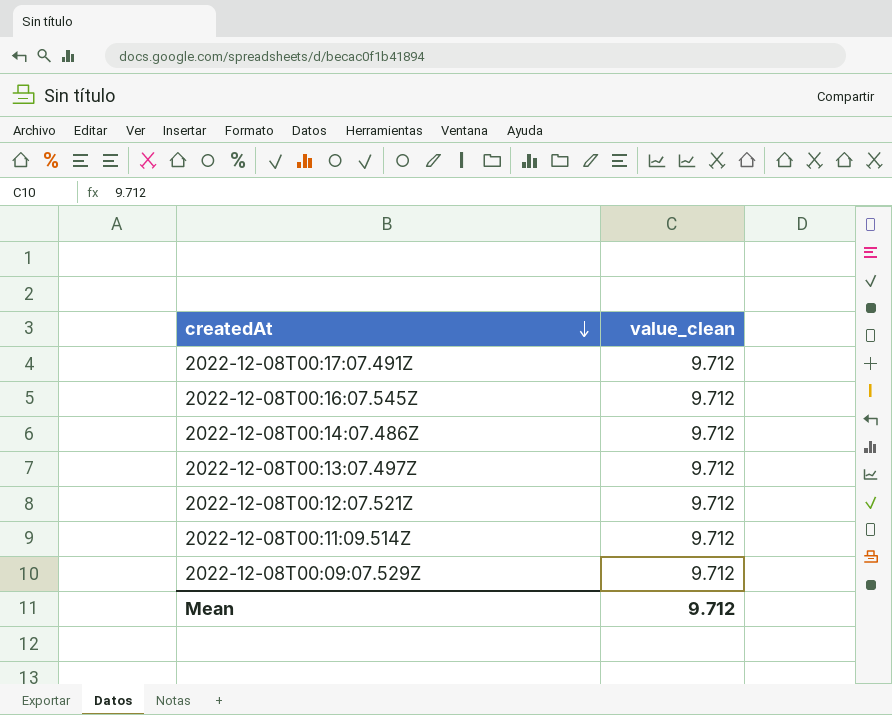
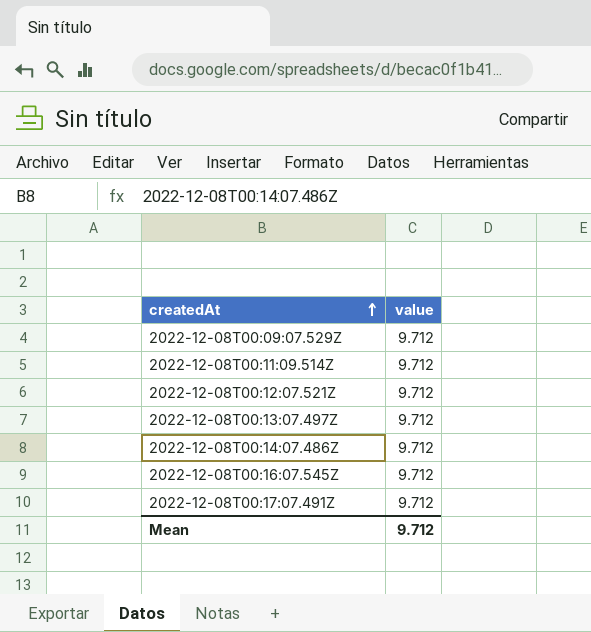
row order: createdAt descending -> createdAt ascending
column name: value_clean -> value

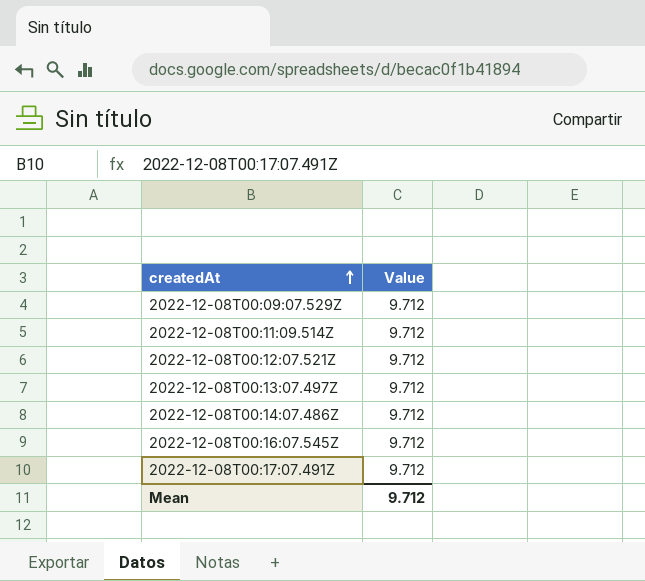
column name: value -> Value

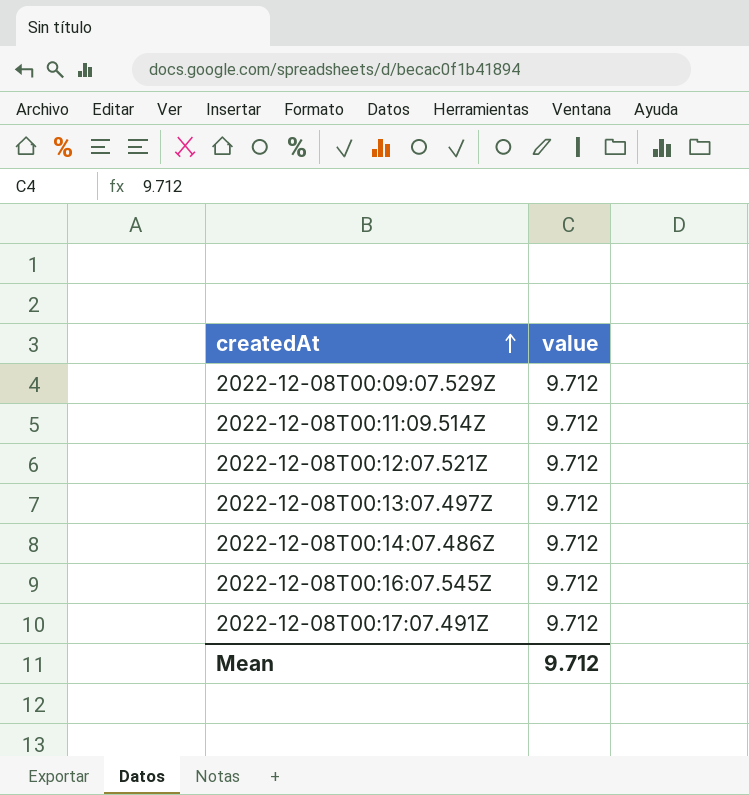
column name: Value -> value

